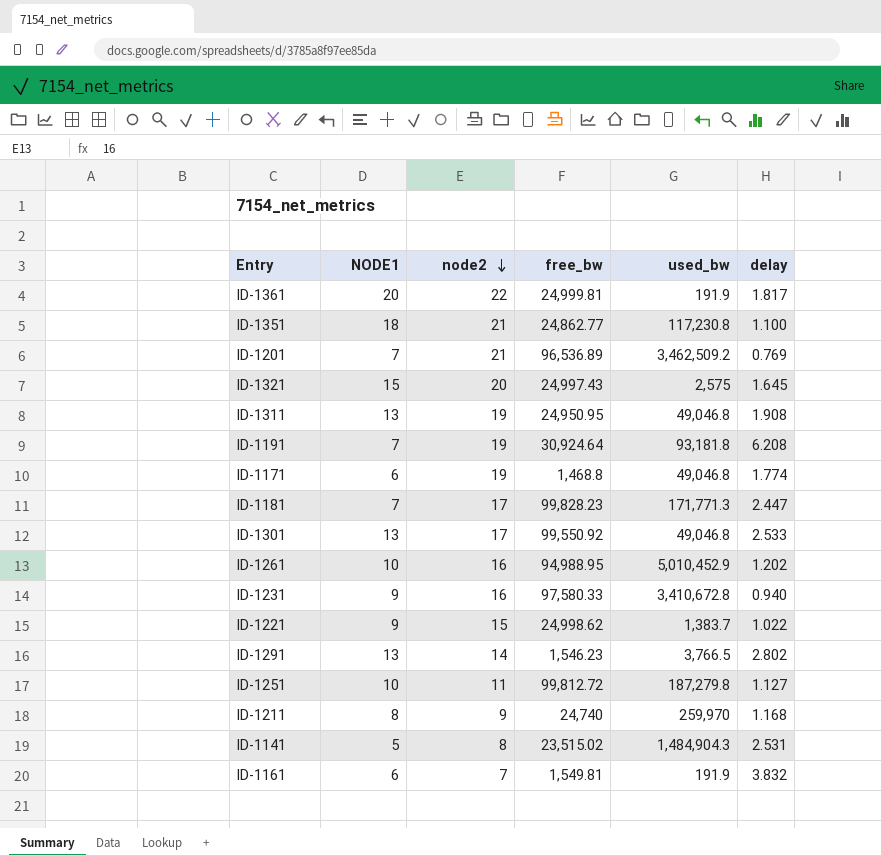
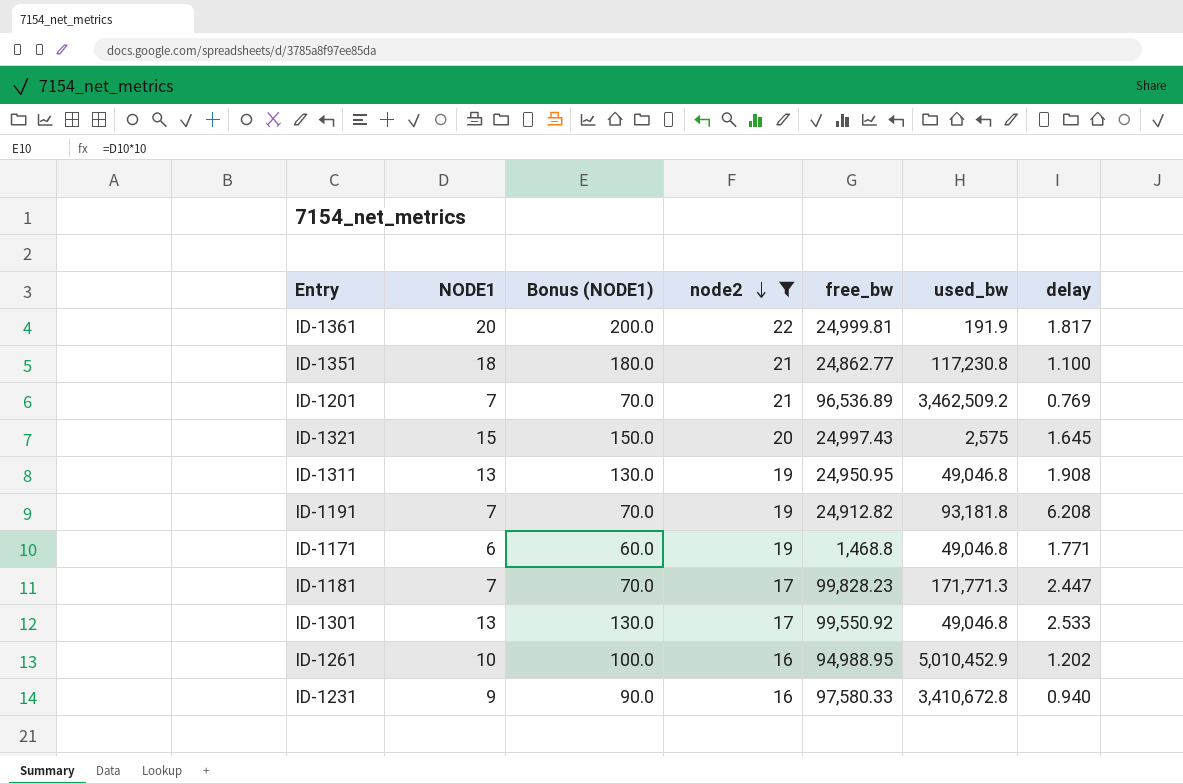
filter: none -> node2 >= 16
column Bonus (NODE1) | formula: none -> [NODE1] * 10
ID-1191 | free_bw: 30,924.64 -> 24,912.82
ID-1171 | delay: 1.774 -> 1.771

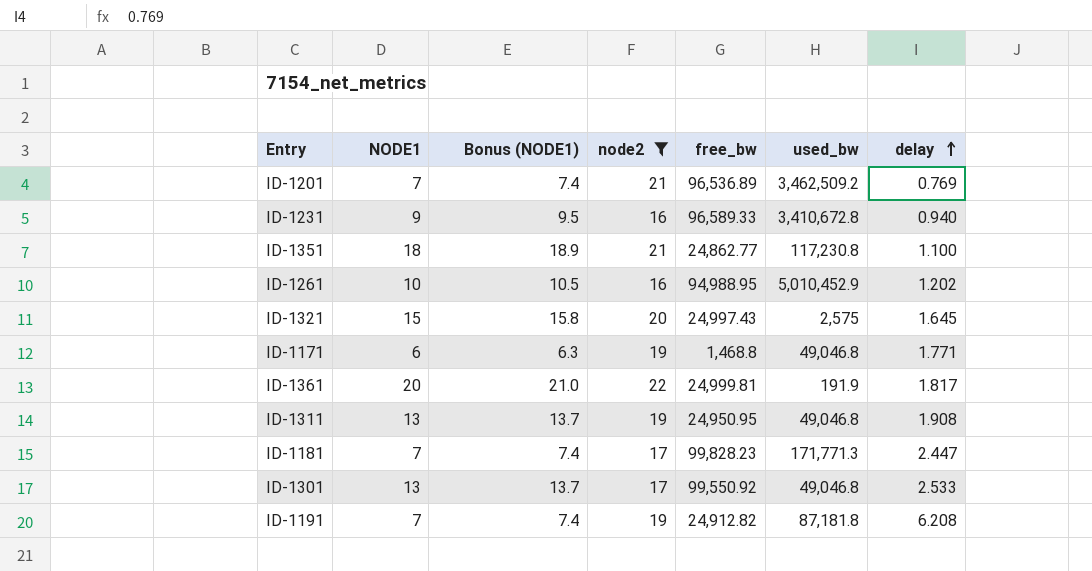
row order: node2 descending -> delay ascending
column Bonus (NODE1) | formula: [NODE1] * 10 -> [NODE1] * 1.05
ID-1231 | free_bw: 97,580.33 -> 96,589.33
ID-1191 | used_bw: 93,181.8 -> 87,181.8

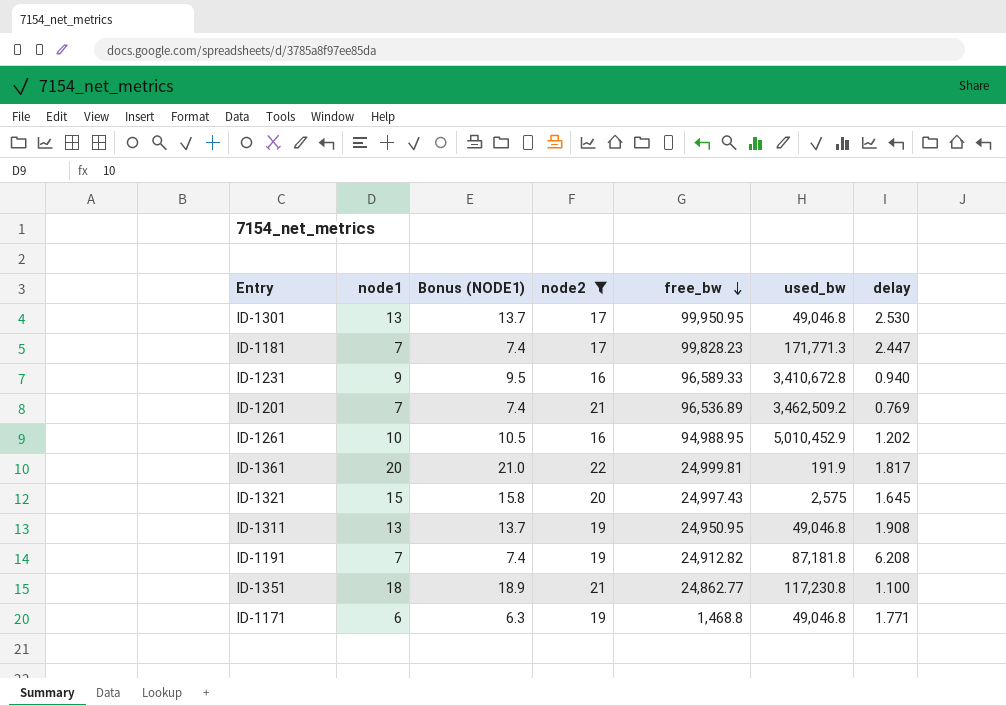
row order: delay ascending -> free_bw descending
column name: NODE1 -> node1
ID-1301 | free_bw: 99,550.92 -> 99,950.95
ID-1301 | delay: 2.533 -> 2.530

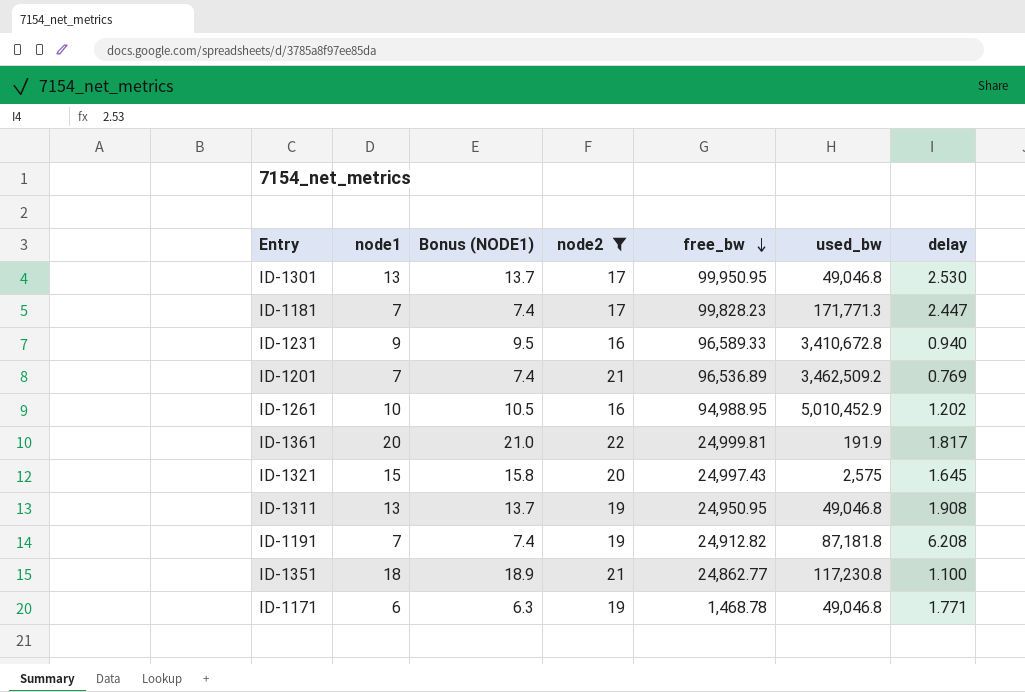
ID-1171 | free_bw: 1,468.8 -> 1,468.78

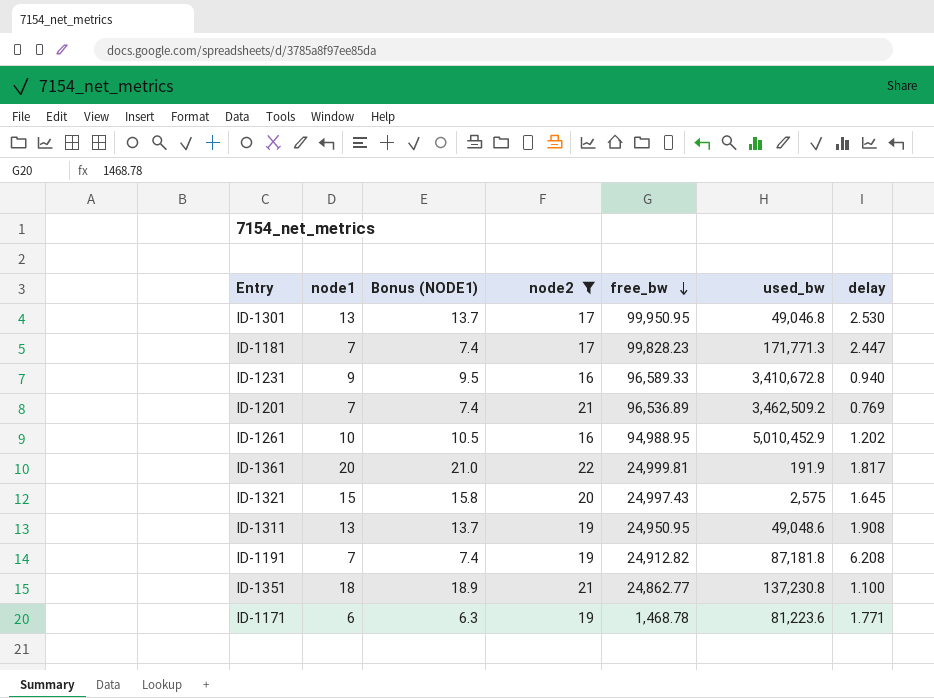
ID-1311 | used_bw: 49,046.8 -> 49,048.6
ID-1351 | used_bw: 117,230.8 -> 137,230.8
ID-1171 | used_bw: 49,046.8 -> 81,223.6

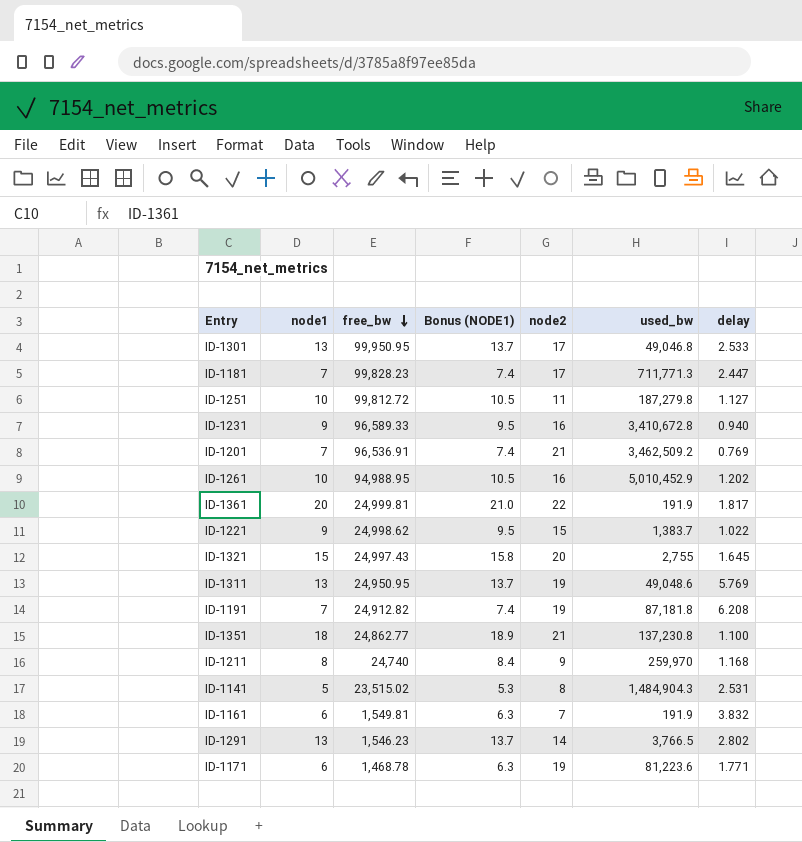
filter: node2 >= 16 -> none
column free_bw | position: 5 -> 3
ID-1301 | delay: 2.530 -> 2.533
ID-1181 | used_bw: 171,771.3 -> 711,771.3
ID-1201 | free_bw: 96,536.89 -> 96,536.91
ID-1321 | used_bw: 2,575 -> 2,755
ID-1311 | delay: 1.908 -> 5.769

